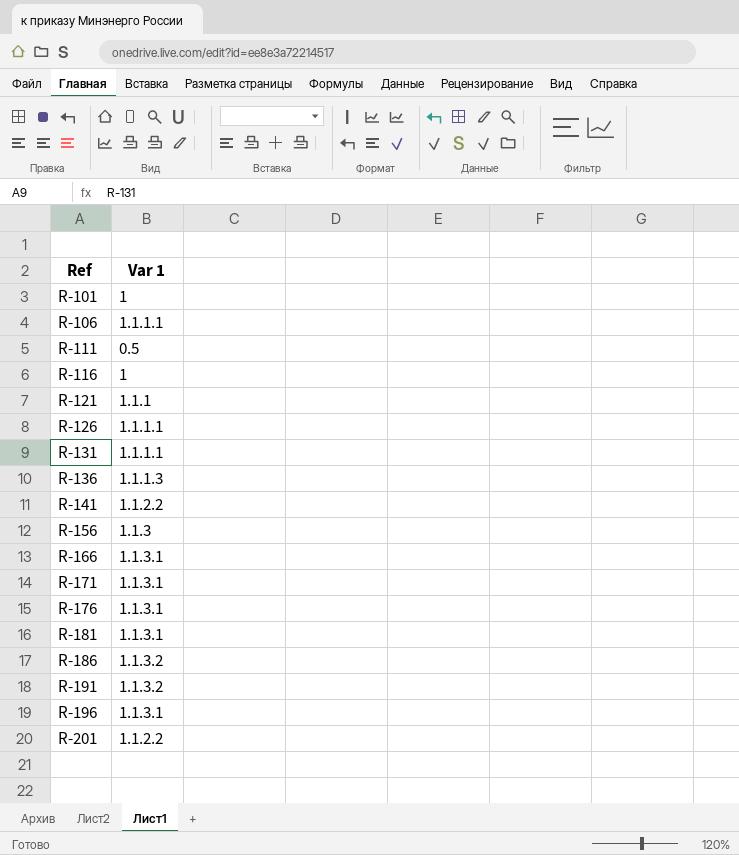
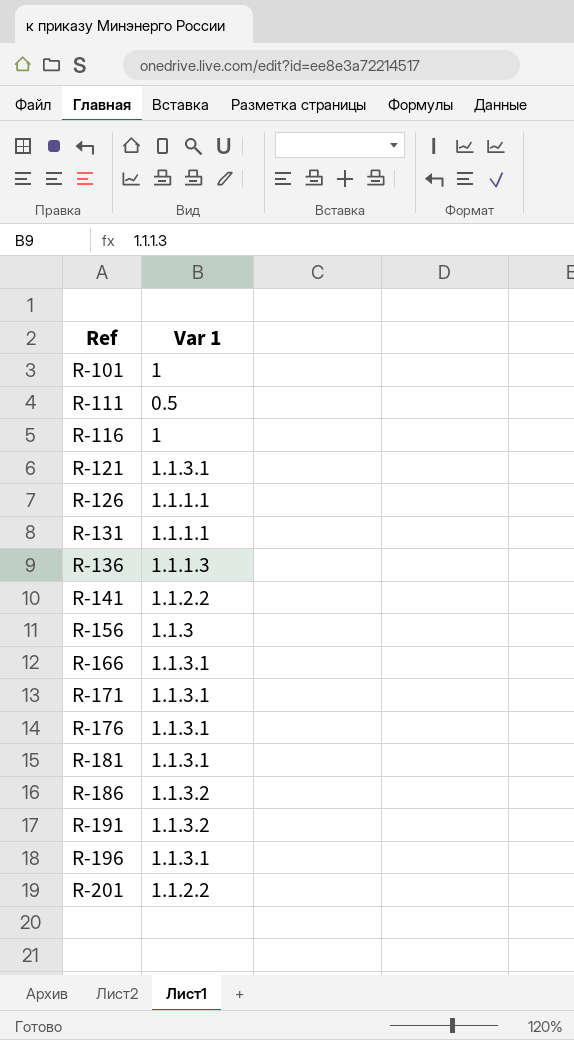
row R-106: 1.1.1.1 -> none
R-121 | Var 1: 1.1.1 -> 1.1.3.1

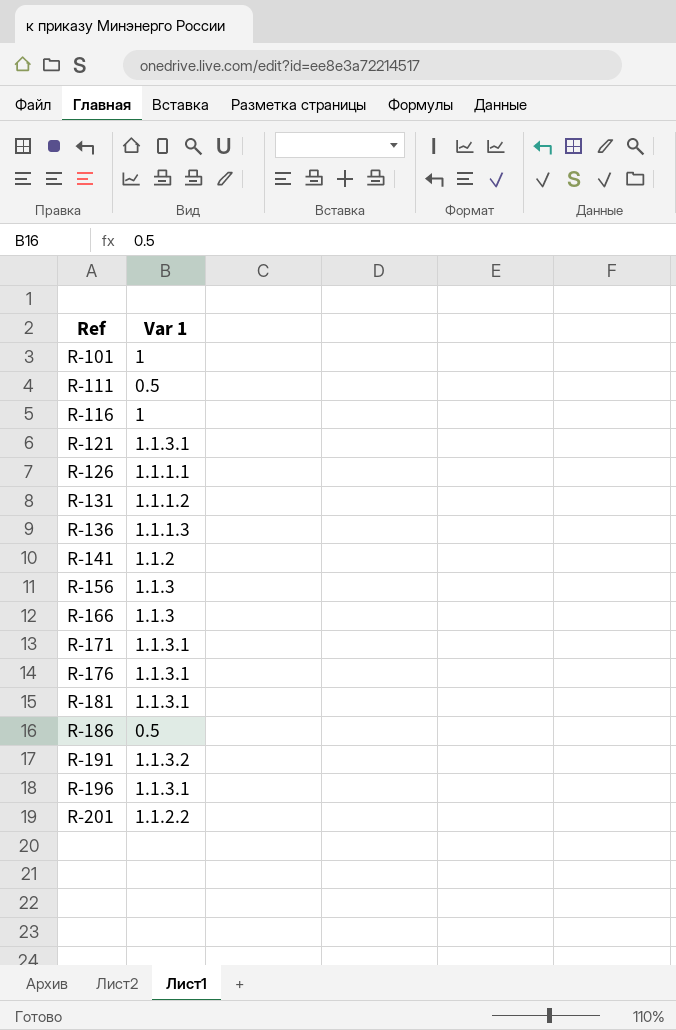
R-131 | Var 1: 1.1.1.1 -> 1.1.1.2
R-141 | Var 1: 1.1.2.2 -> 1.1.2
R-166 | Var 1: 1.1.3.1 -> 1.1.3
R-186 | Var 1: 1.1.3.2 -> 0.5

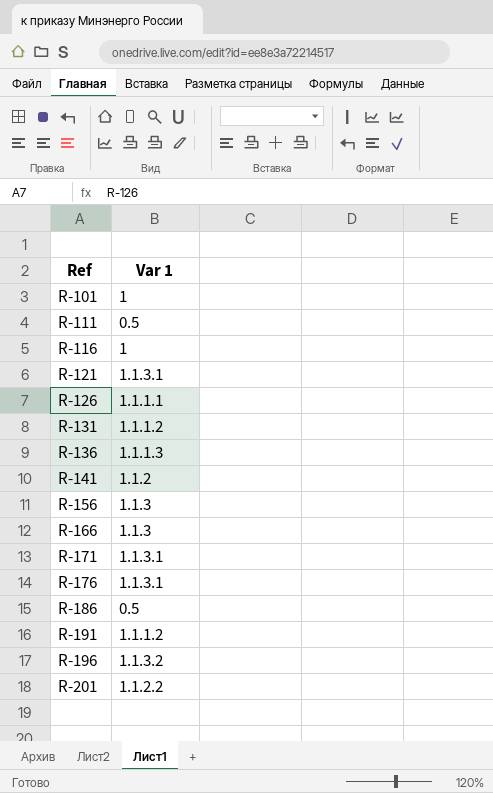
row R-181: 1.1.3.1 -> none
R-191 | Var 1: 1.1.3.2 -> 1.1.1.2
R-196 | Var 1: 1.1.3.1 -> 1.1.3.2

